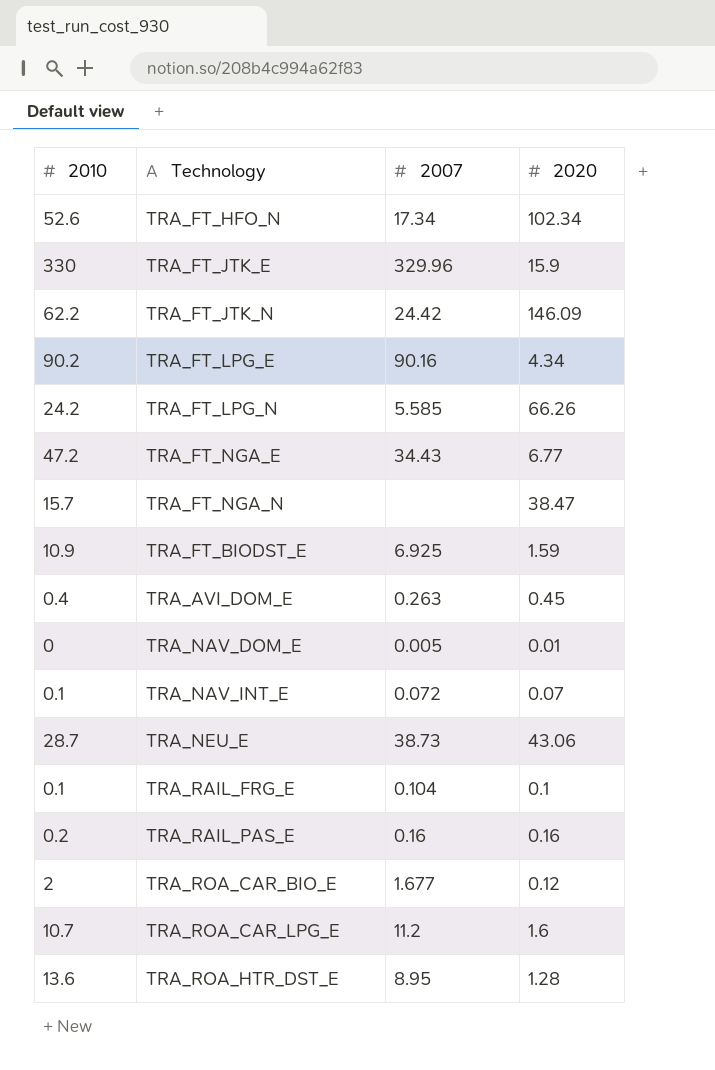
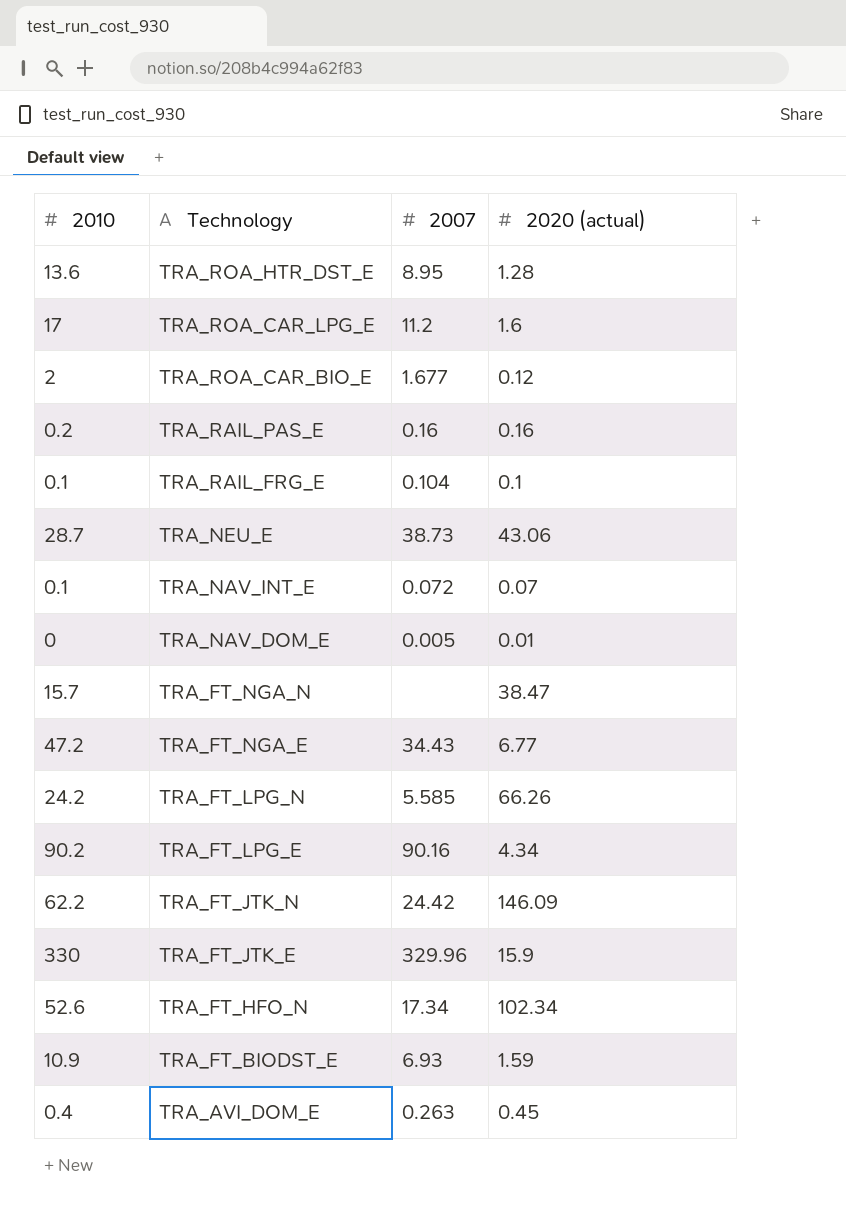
row order: none -> Technology descending
column name: 2020 -> 2020 (actual)
TRA_ROA_CAR_LPG_E | 2010: 10.7 -> 17
TRA_FT_BIODST_E | 2007: 6.925 -> 6.93

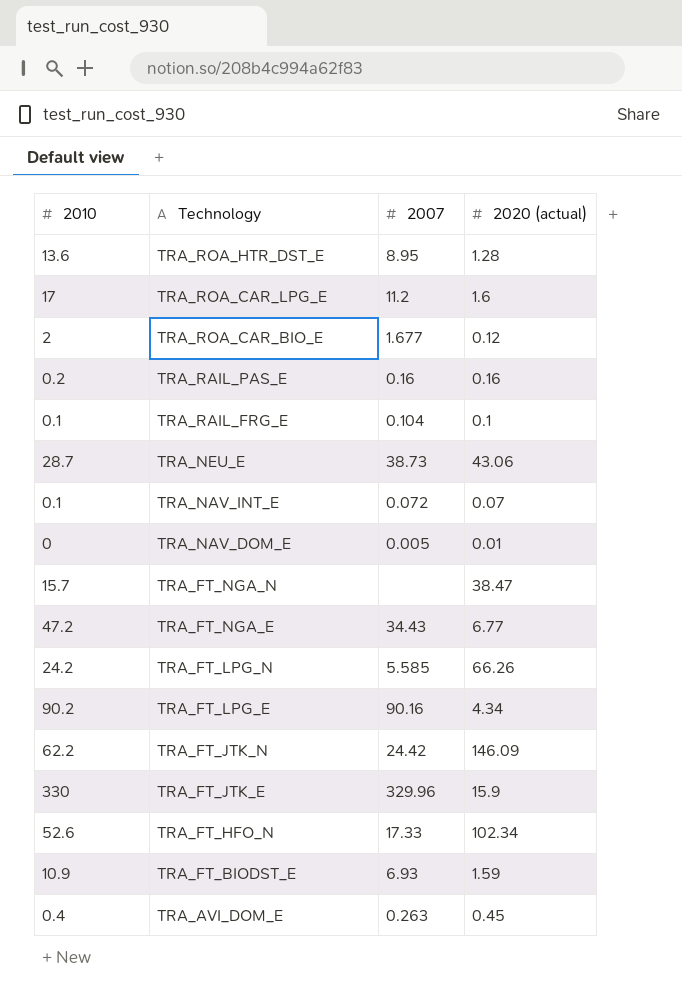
TRA_FT_HFO_N | 2007: 17.34 -> 17.33

